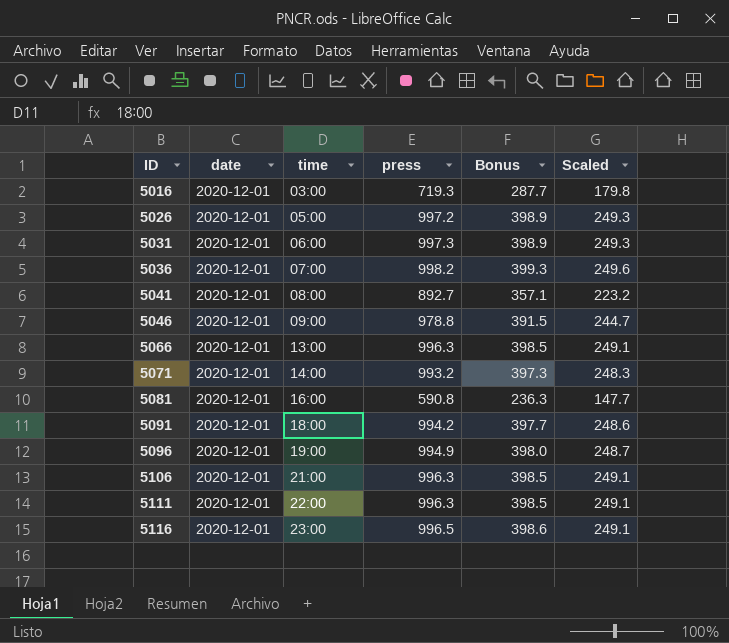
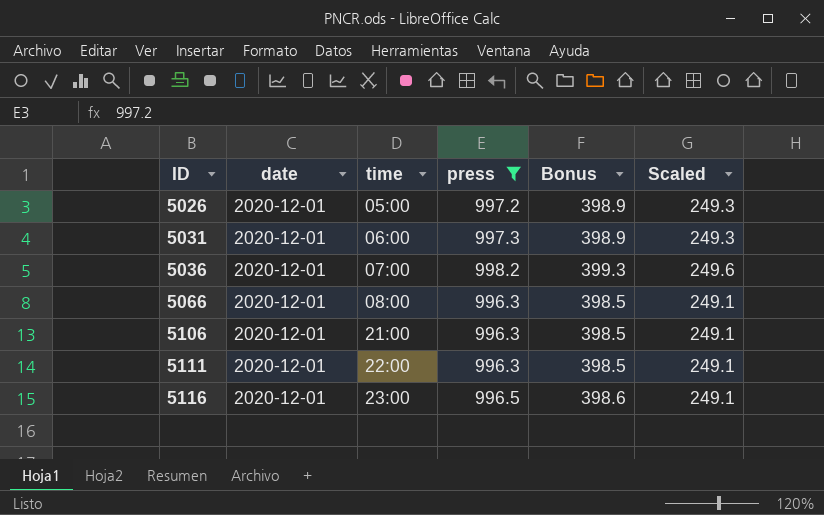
filter: none -> press >= 996.3
5066 | time: 13:00 -> 08:00

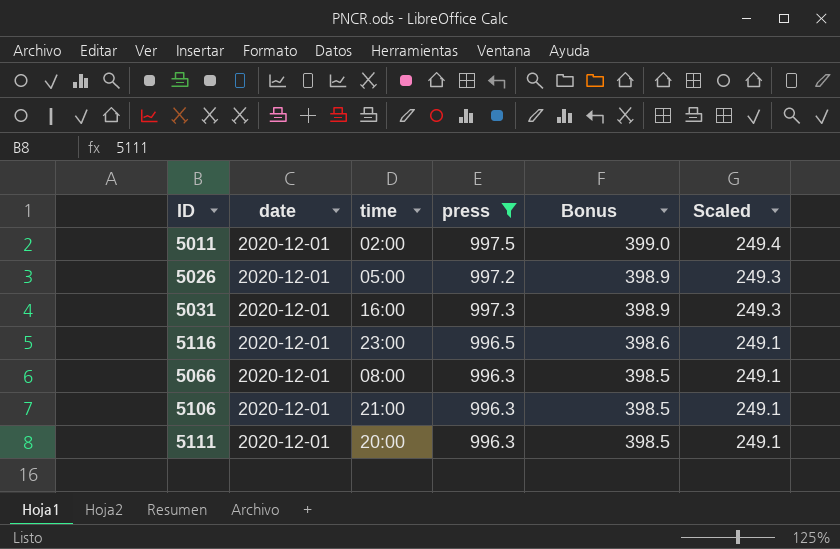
row order: ID ascending -> Bonus descending
row 5036: 2020-12-01 | 07:00 | 998.2 | 399.3 | 249.6 -> none
row 5011: none -> 2020-12-01 | 02:00 | 997.5 | 399.0 | 249.4
5031 | time: 06:00 -> 16:00
5111 | time: 22:00 -> 20:00

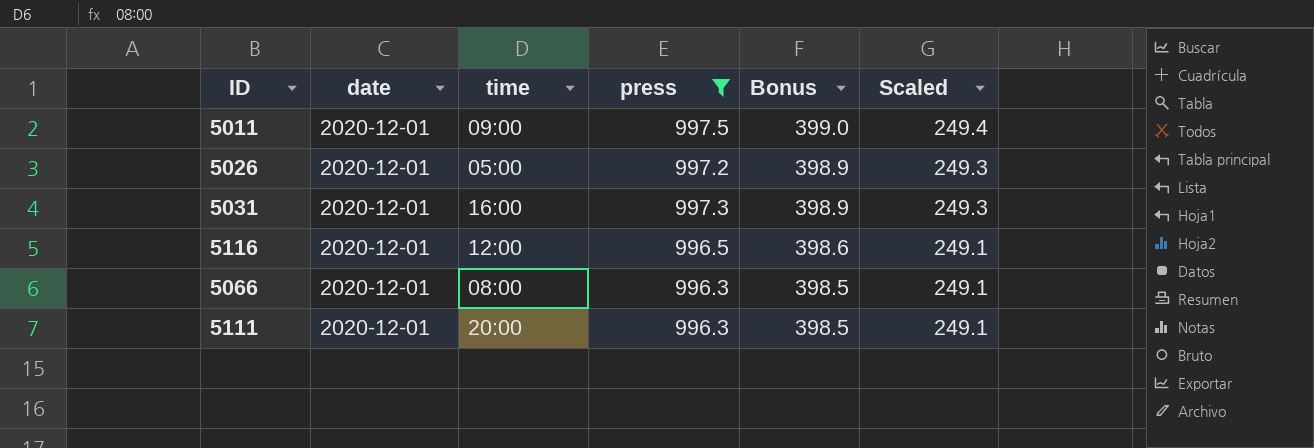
row 5106: 2020-12-01 | 21:00 | 996.3 | 398.5 | 249.1 -> none
5011 | time: 02:00 -> 09:00
5116 | time: 23:00 -> 12:00

